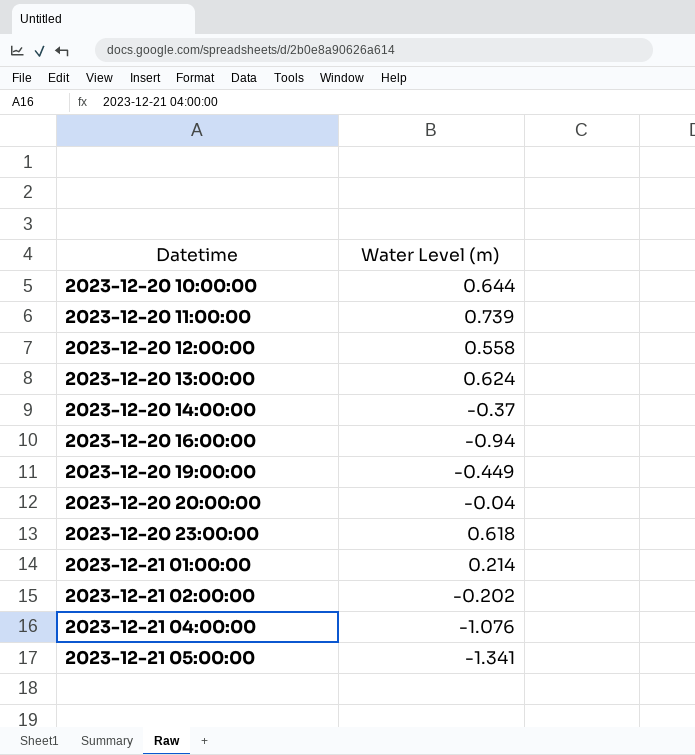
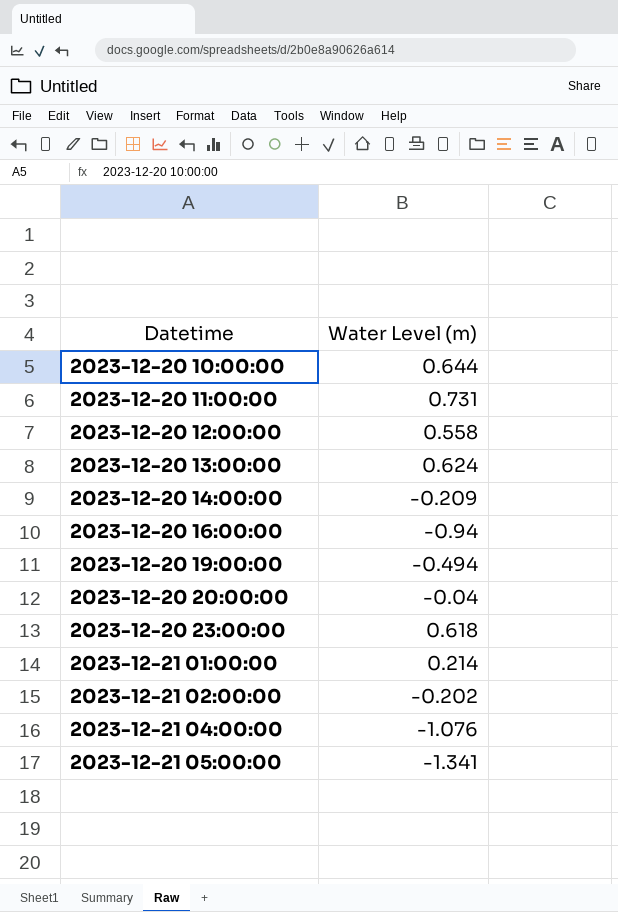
2023-12-20 11:00:00 | Water Level (m): 0.739 -> 0.731
2023-12-20 14:00:00 | Water Level (m): -0.37 -> -0.209
2023-12-20 19:00:00 | Water Level (m): -0.449 -> -0.494

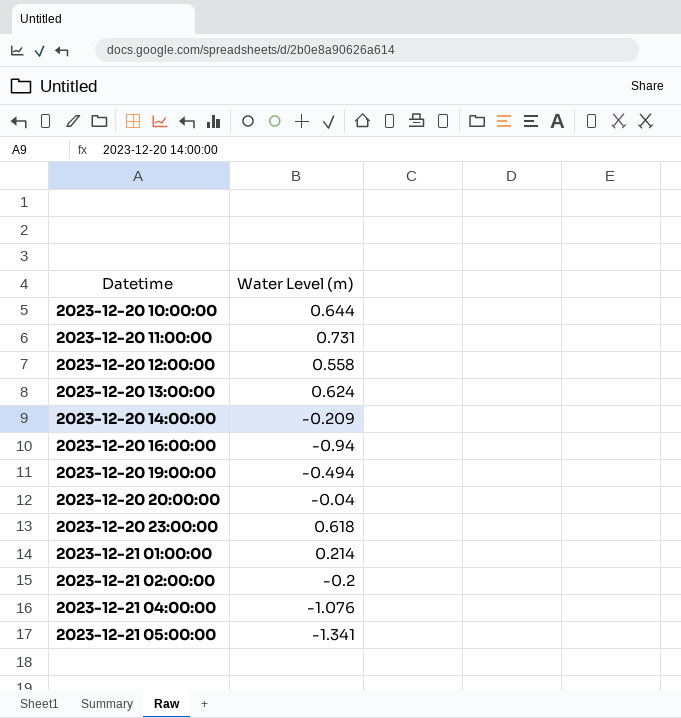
2023-12-21 02:00:00 | Water Level (m): -0.202 -> -0.2

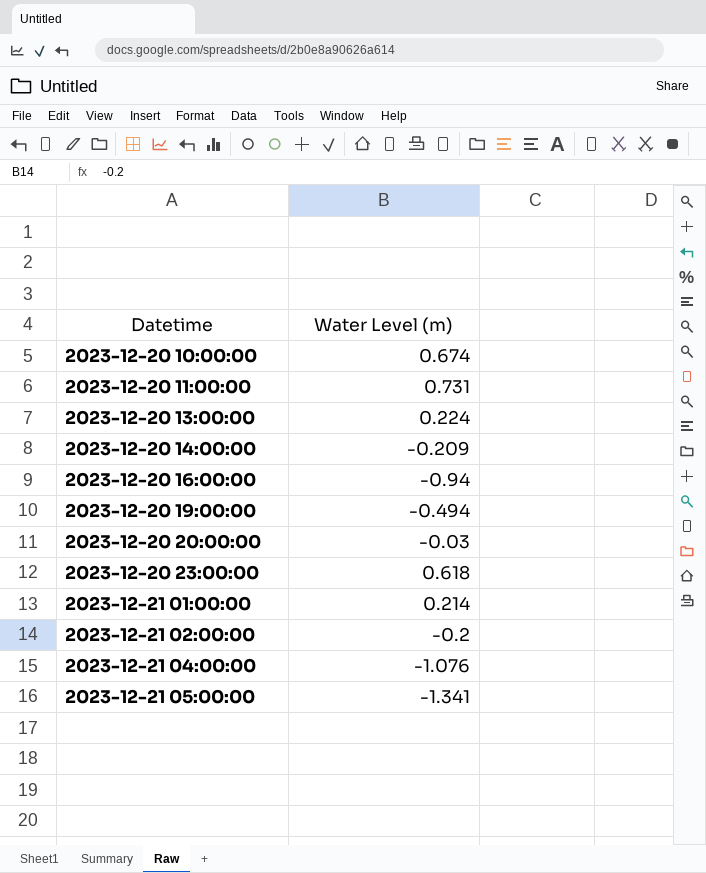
row 2023-12-20 12:00:00: 0.558 -> none
2023-12-20 10:00:00 | Water Level (m): 0.644 -> 0.674
2023-12-20 13:00:00 | Water Level (m): 0.624 -> 0.224
2023-12-20 20:00:00 | Water Level (m): -0.04 -> -0.03

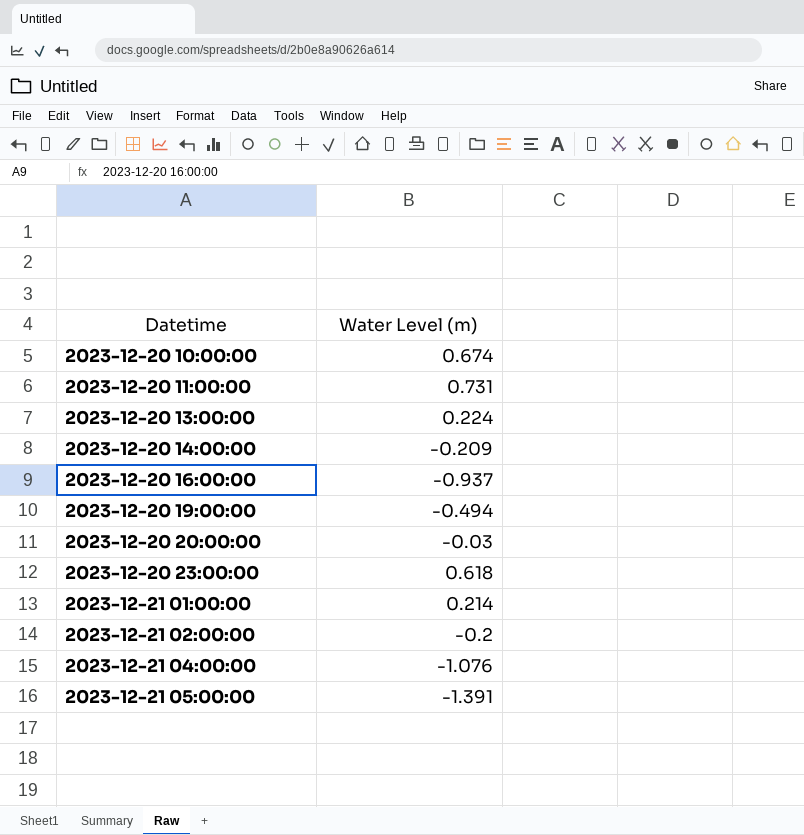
2023-12-20 16:00:00 | Water Level (m): -0.94 -> -0.937
2023-12-21 05:00:00 | Water Level (m): -1.341 -> -1.391

